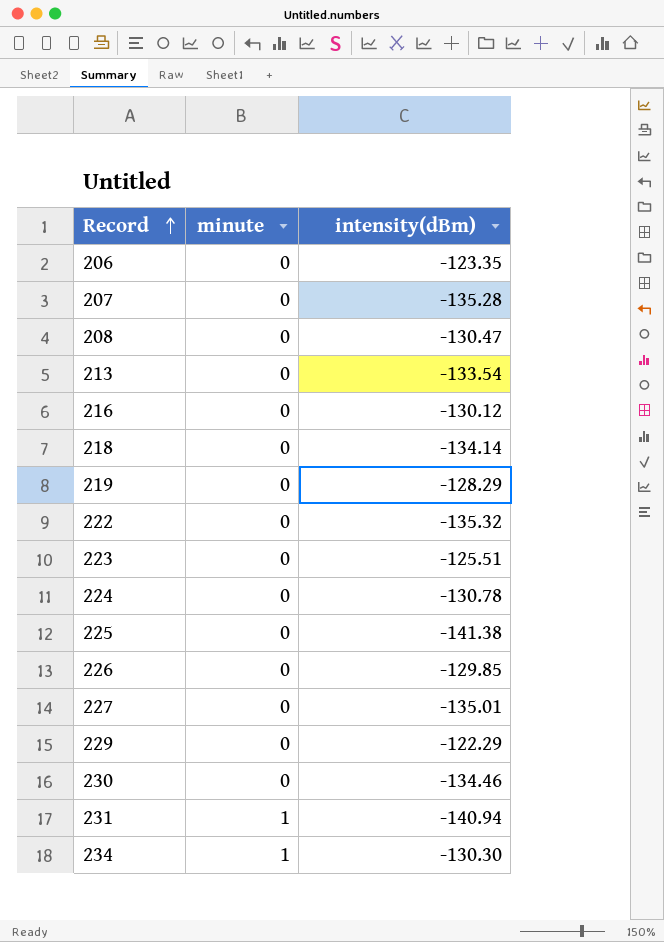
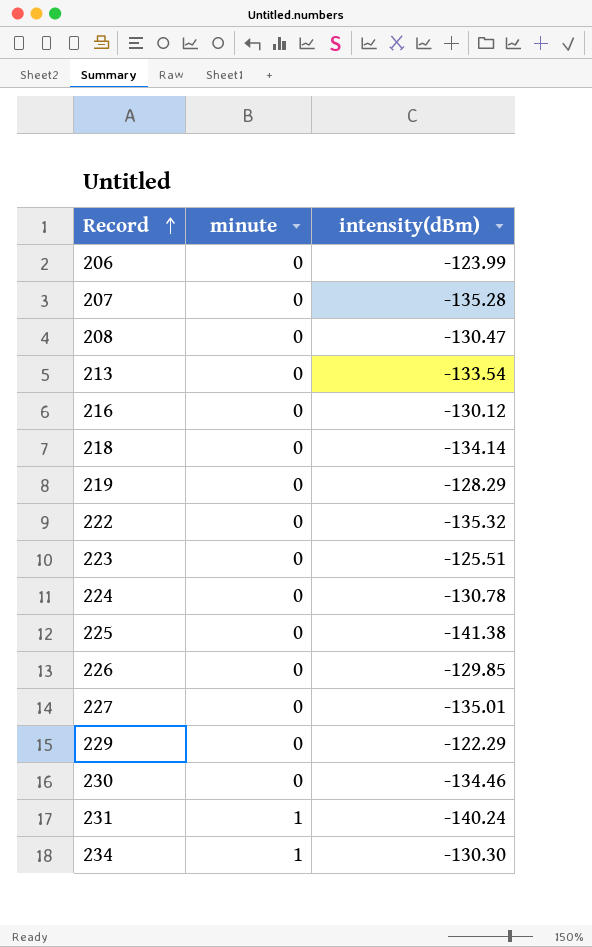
206 | intensity(dBm): -123.35 -> -123.99
231 | intensity(dBm): -140.94 -> -140.24

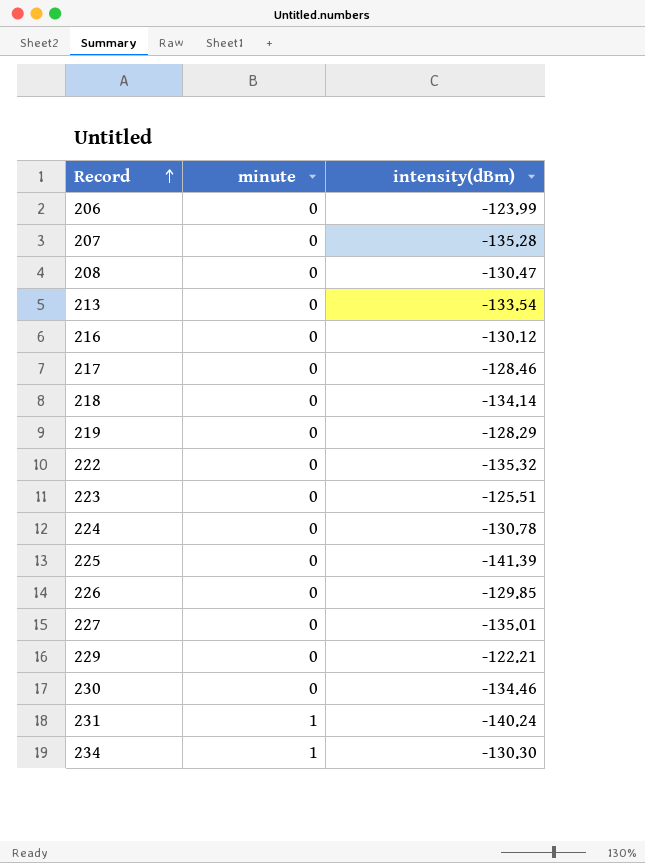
row 217: none -> 0 | -128.46
225 | intensity(dBm): -141.38 -> -141.39
229 | intensity(dBm): -122.29 -> -122.21

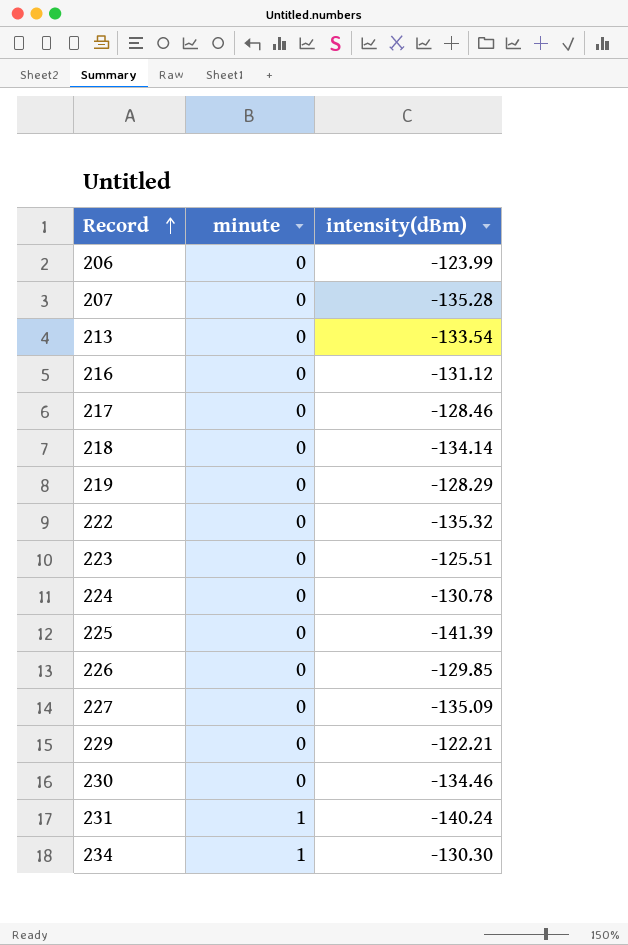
row 208: 0 | -130.47 -> none
216 | intensity(dBm): -130.12 -> -131.12
227 | intensity(dBm): -135.01 -> -135.09

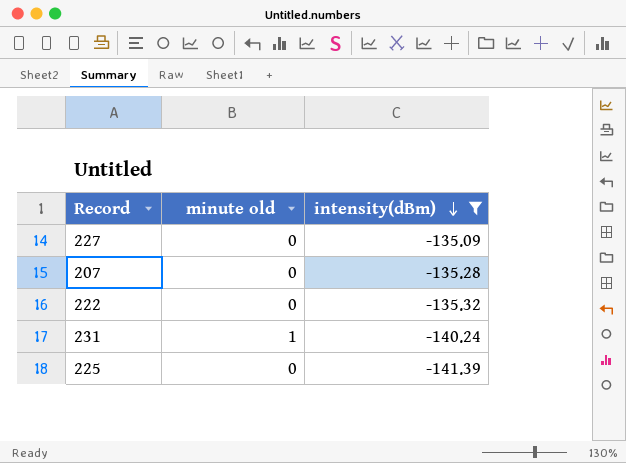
filter: none -> intensity(dBm) <= -135.09
row order: Record ascending -> intensity(dBm) descending
column name: minute -> minute old

